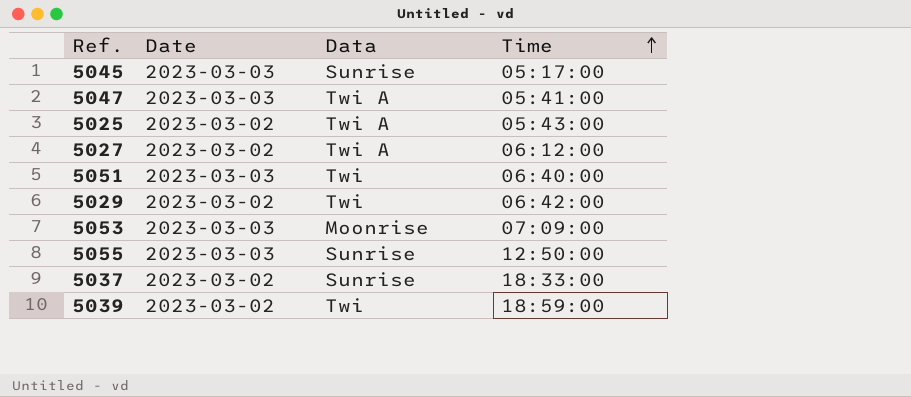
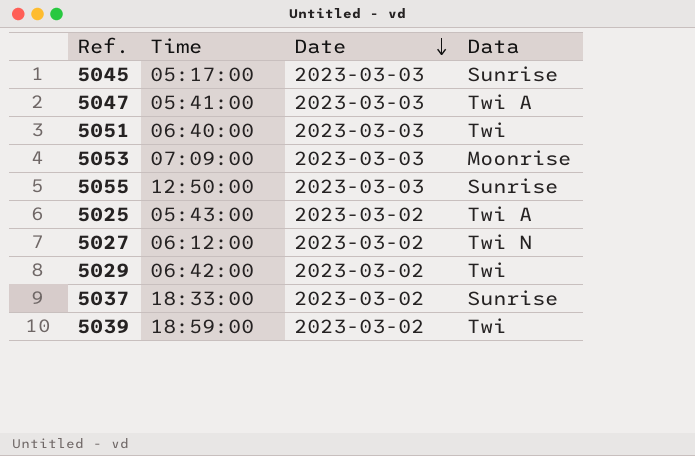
row order: Time ascending -> Date descending
column Time | position: 4 -> 2
5027 | Data: Twi A -> Twi N

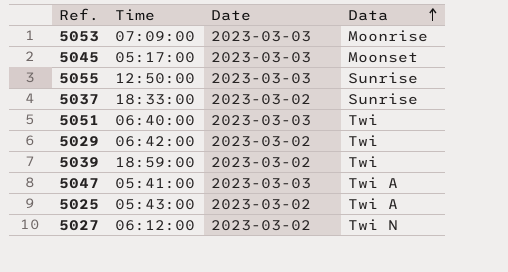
row order: Date descending -> Data ascending
5045 | Data: Sunrise -> Moonset

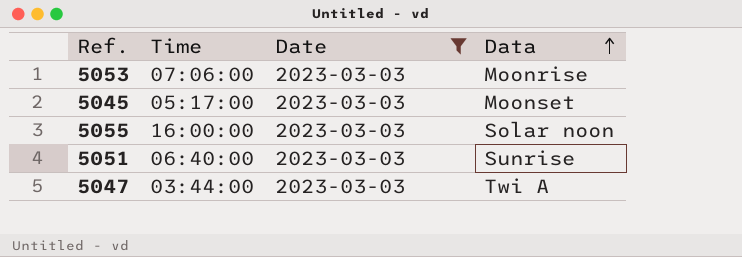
filter: none -> Date = 2023-03-03
5053 | Time: 07:09:00 -> 07:06:00
5055 | Time: 12:50:00 -> 16:00:00
5055 | Data: Sunrise -> Solar noon
5051 | Data: Twi -> Sunrise
5047 | Time: 05:41:00 -> 03:44:00

